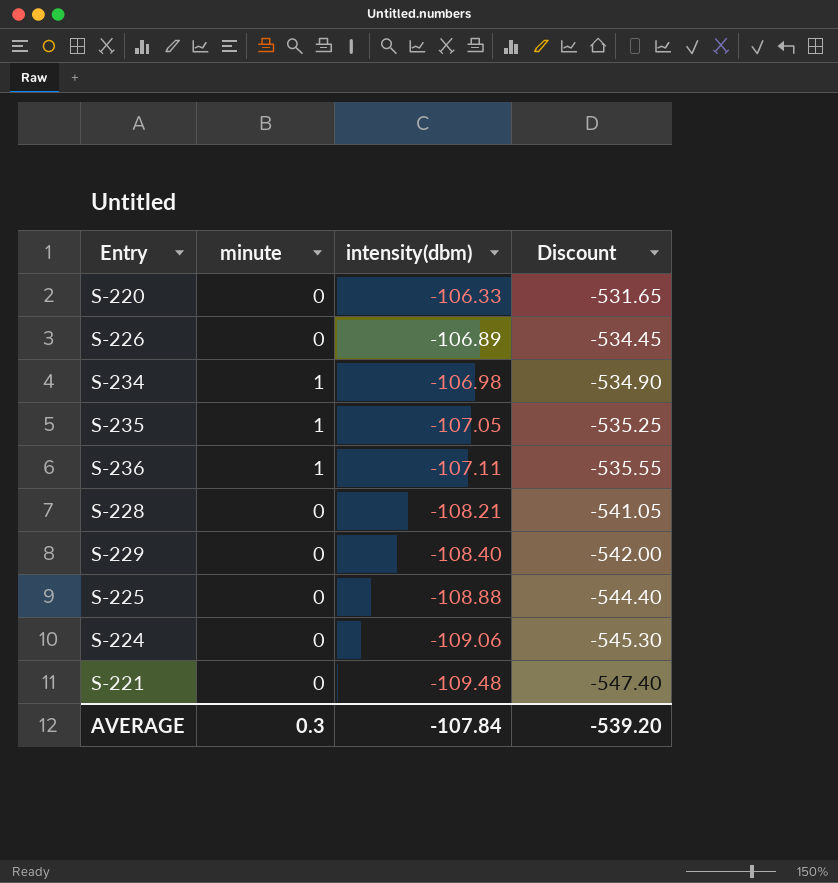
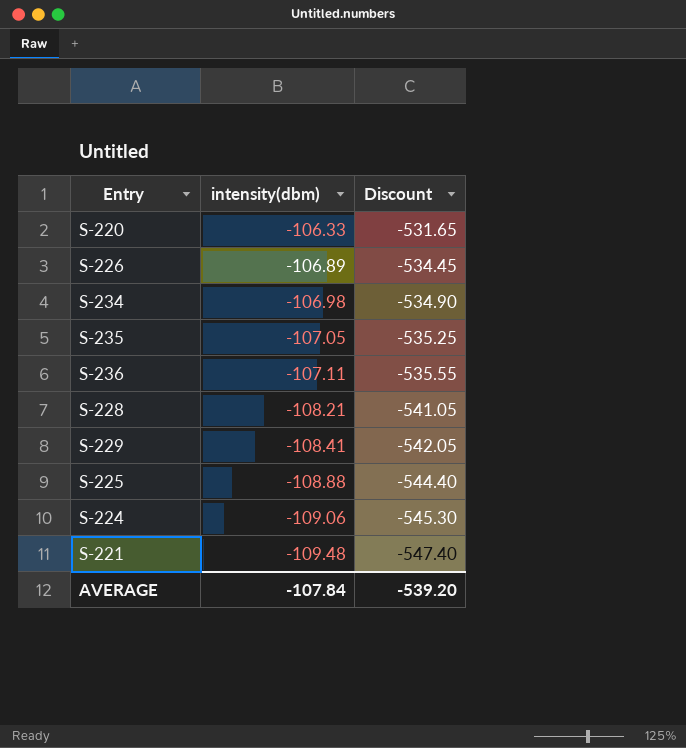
column minute | position: 2 -> none
S-229 | intensity(dbm): -108.40 -> -108.41
S-229 | Discount: -542.00 -> -542.05

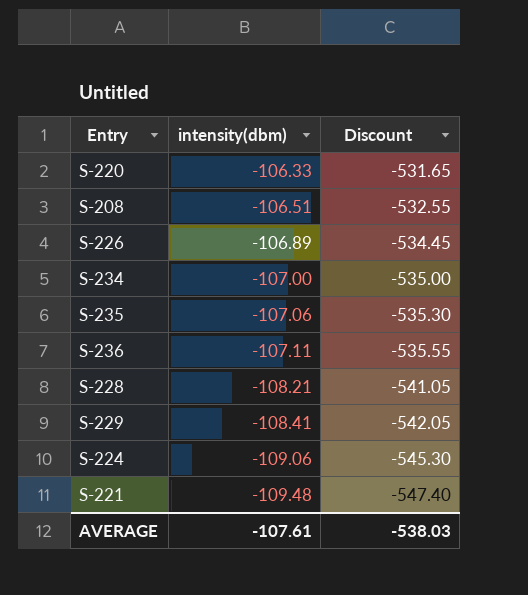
row S-225: -108.88 | -544.40 -> none
row S-208: none -> -106.51 | -532.55
S-234 | intensity(dbm): -106.98 -> -107.00
S-234 | Discount: -534.90 -> -535.00
S-235 | intensity(dbm): -107.05 -> -107.06
S-235 | Discount: -535.25 -> -535.30
AVERAGE | intensity(dbm): -107.84 -> -107.61
AVERAGE | Discount: -539.20 -> -538.03

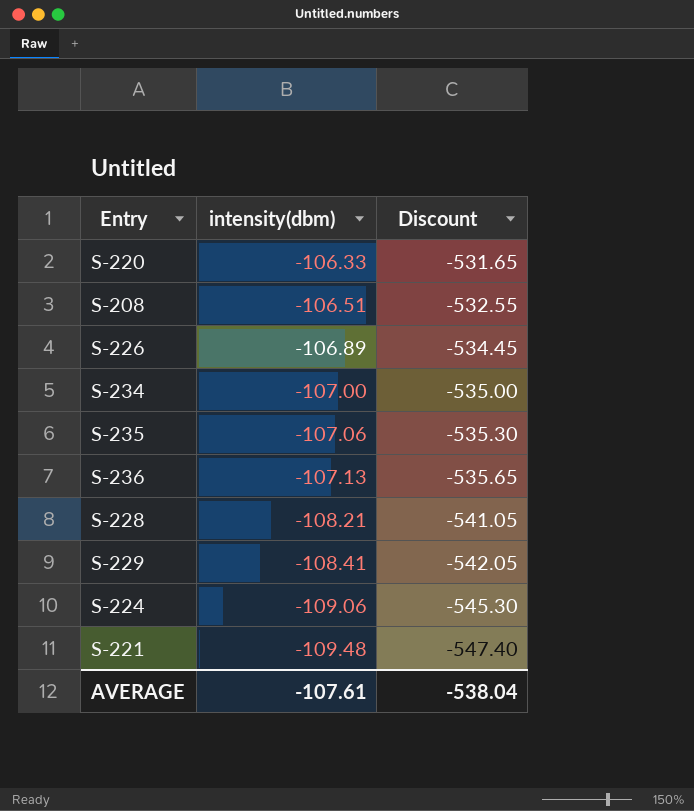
S-236 | intensity(dbm): -107.11 -> -107.13
S-236 | Discount: -535.55 -> -535.65
AVERAGE | Discount: -538.03 -> -538.04

